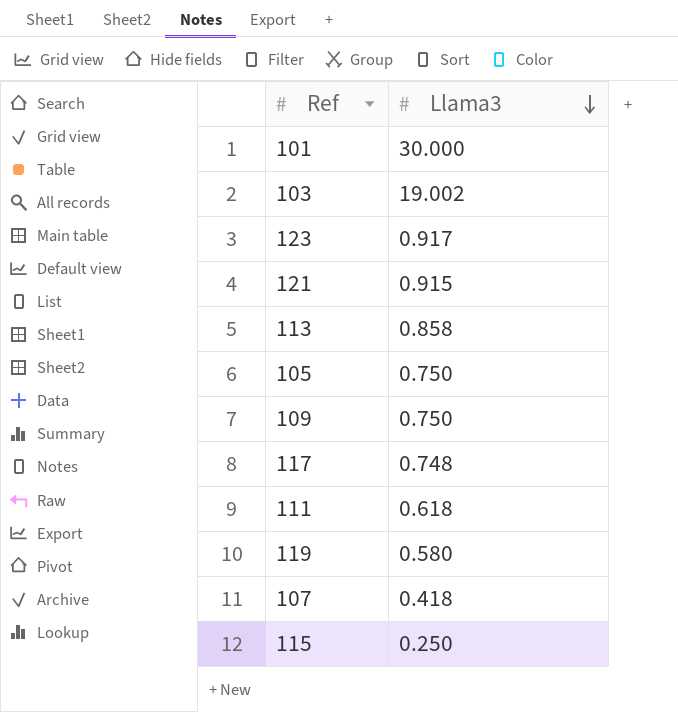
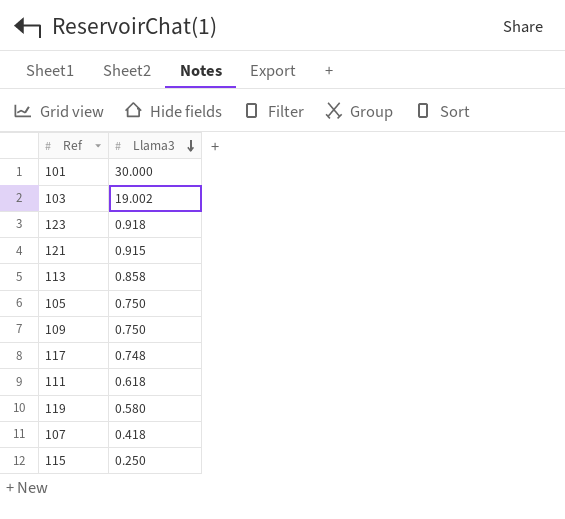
123 | Llama3: 0.917 -> 0.918

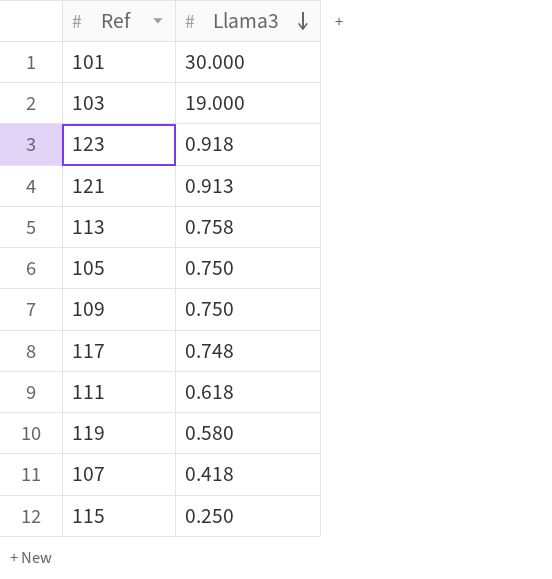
103 | Llama3: 19.002 -> 19.000
121 | Llama3: 0.915 -> 0.913
113 | Llama3: 0.858 -> 0.758

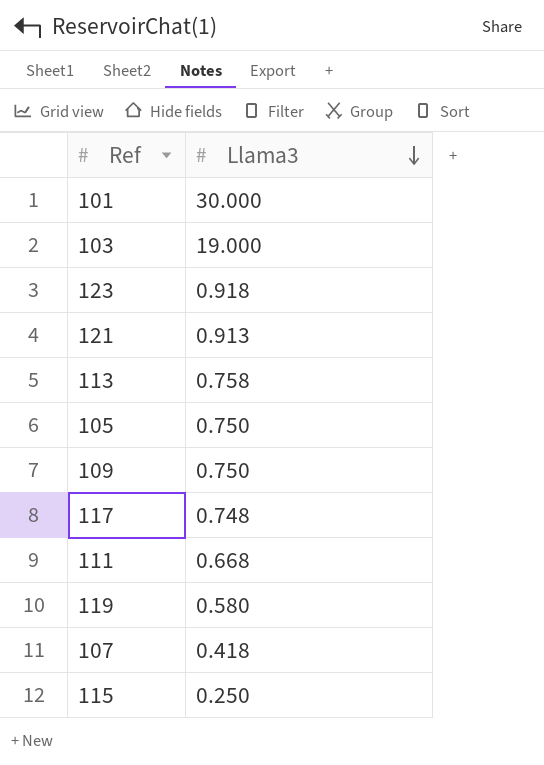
111 | Llama3: 0.618 -> 0.668

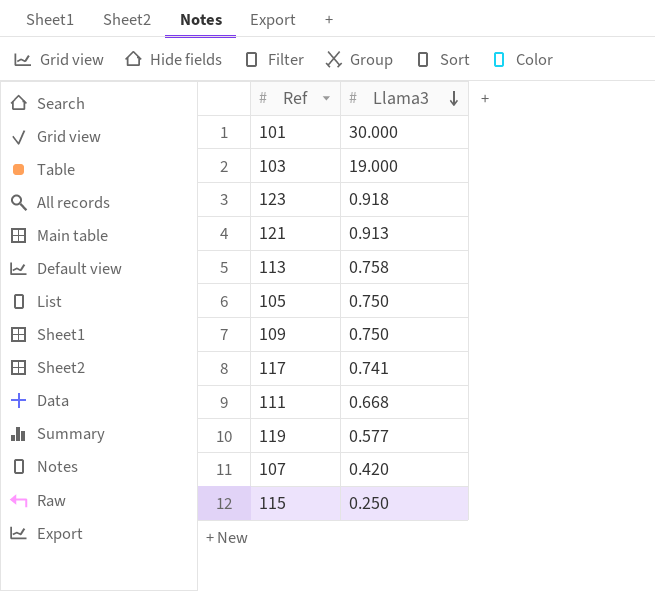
117 | Llama3: 0.748 -> 0.741
119 | Llama3: 0.580 -> 0.577
107 | Llama3: 0.418 -> 0.420

